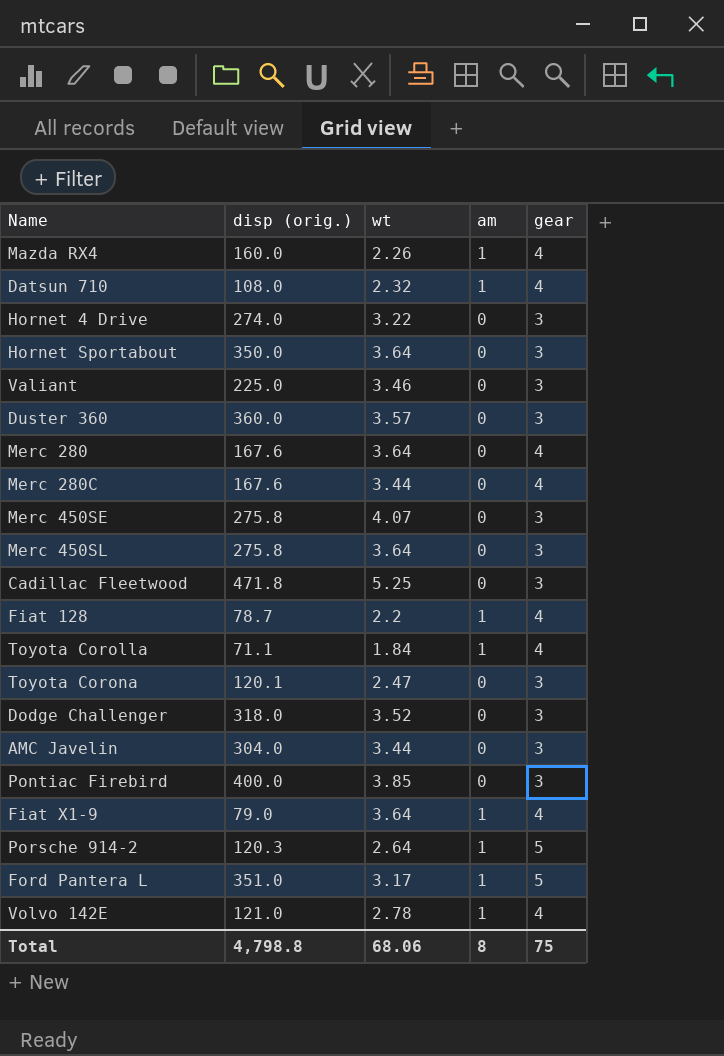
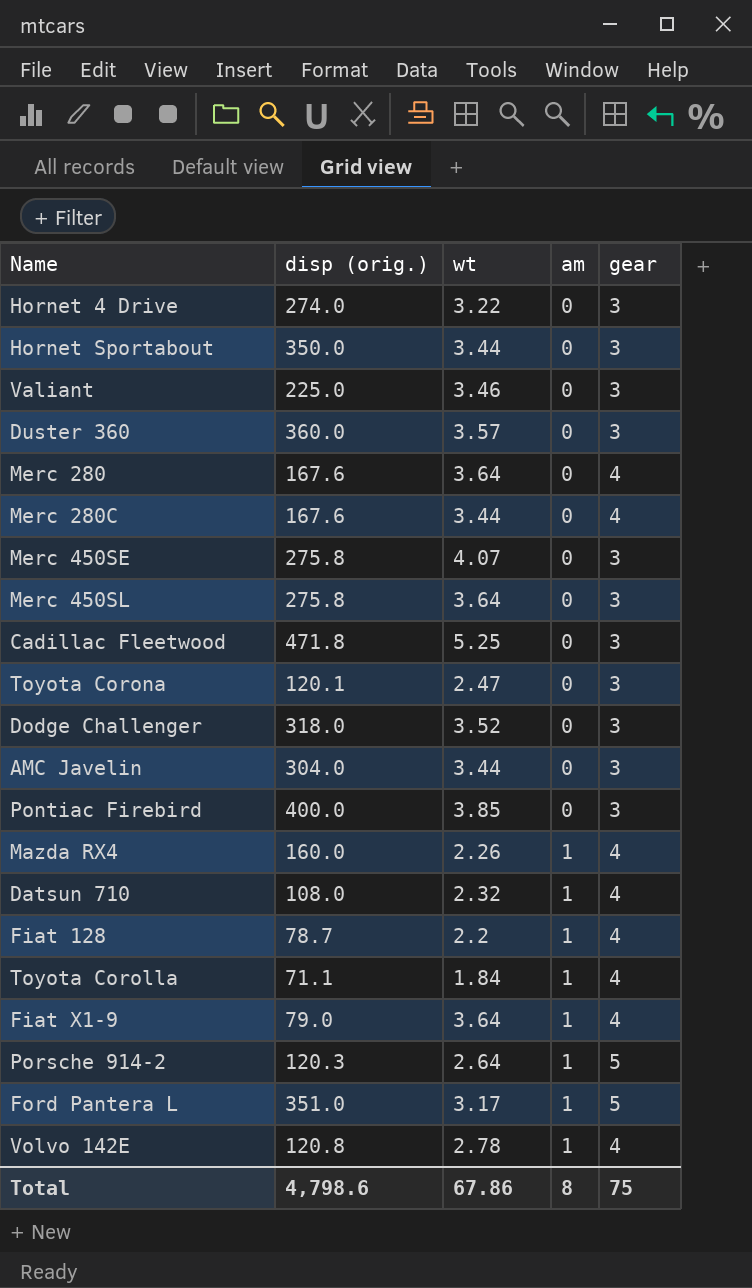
row order: none -> am ascending
Hornet Sportabout | wt: 3.64 -> 3.44
Volvo 142E | disp (orig.): 121.0 -> 120.8
Total | disp (orig.): 4,798.8 -> 4,798.6
Total | wt: 68.06 -> 67.86

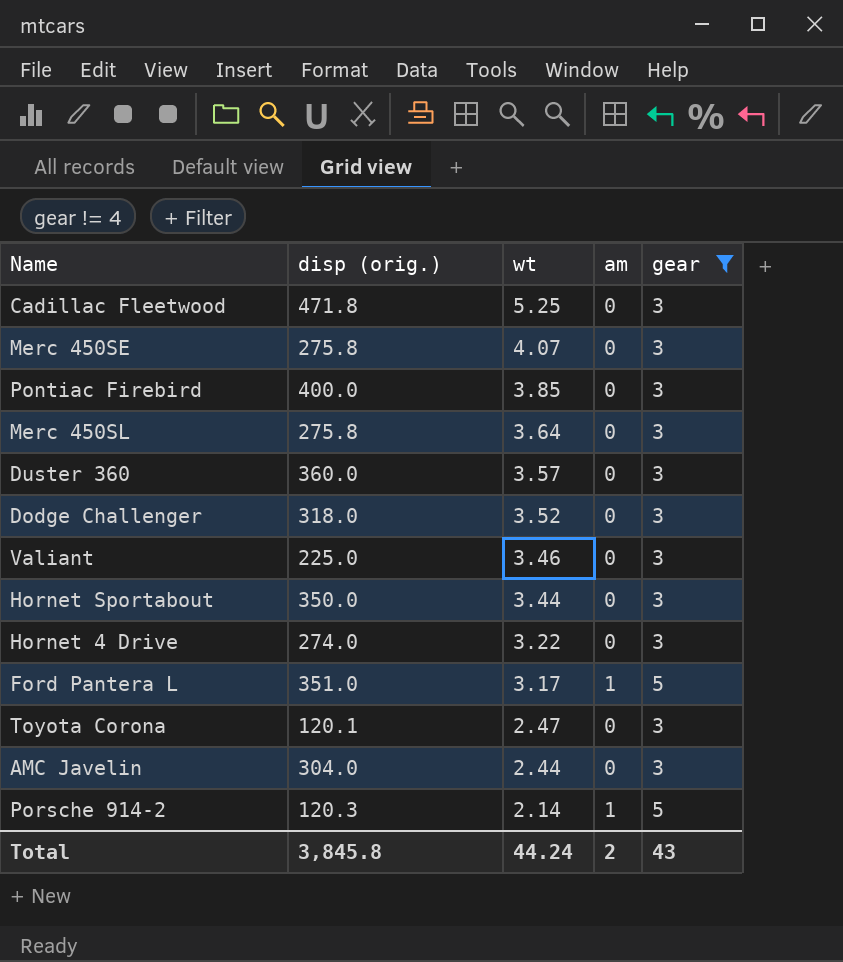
filter: none -> gear != 4
row order: am ascending -> wt descending
AMC Javelin | wt: 3.44 -> 2.44
Porsche 914-2 | wt: 2.64 -> 2.14
Total | disp (orig.): 4,798.6 -> 3,845.8
Total | wt: 67.86 -> 44.24
Total | am: 8 -> 2
Total | gear: 75 -> 43

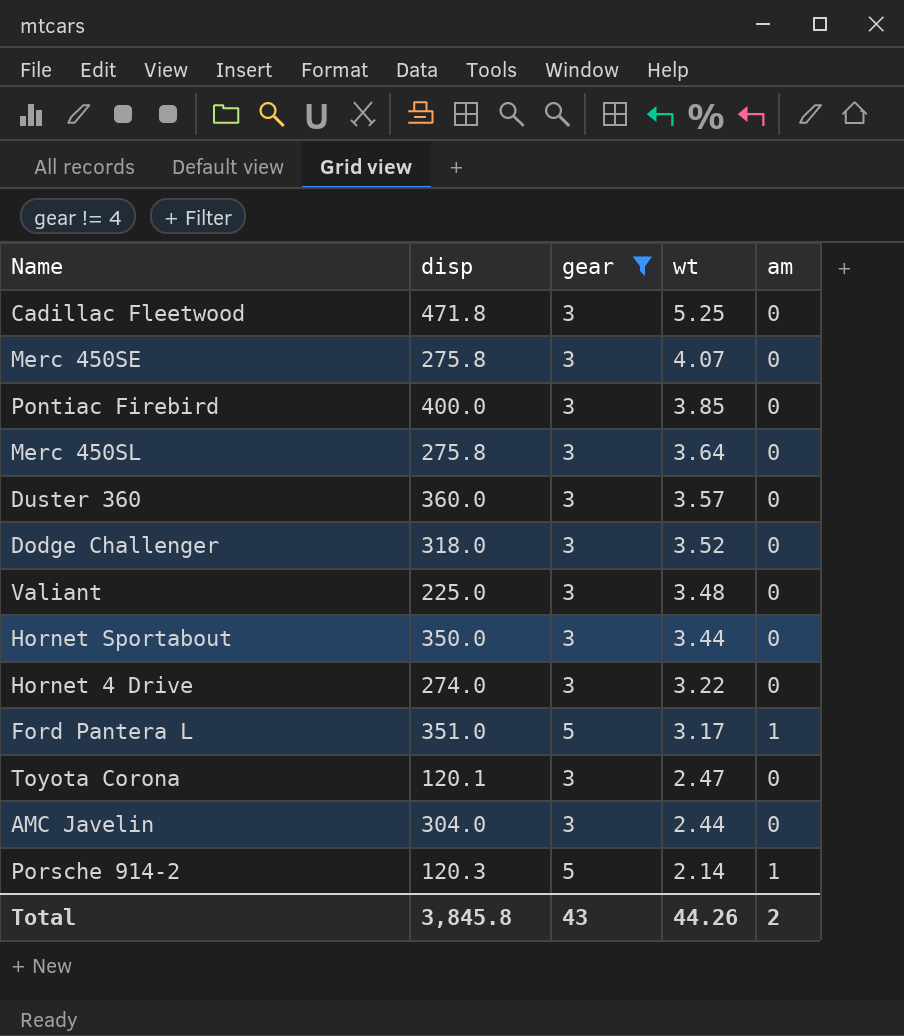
column name: disp (orig.) -> disp
column gear | position: 5 -> 3
Valiant | wt: 3.46 -> 3.48
Total | wt: 44.24 -> 44.26

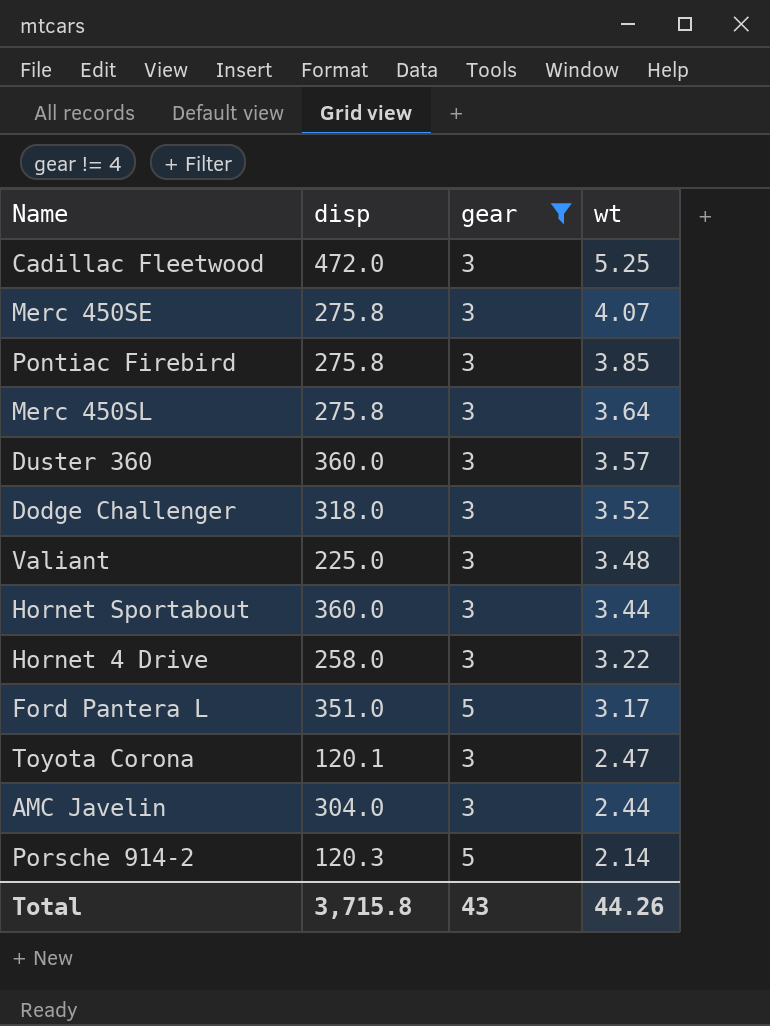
column am | position: 5 -> none
Cadillac Fleetwood | disp: 471.8 -> 472.0
Pontiac Firebird | disp: 400.0 -> 275.8
Hornet Sportabout | disp: 350.0 -> 360.0
Hornet 4 Drive | disp: 274.0 -> 258.0
Total | disp: 3,845.8 -> 3,715.8

